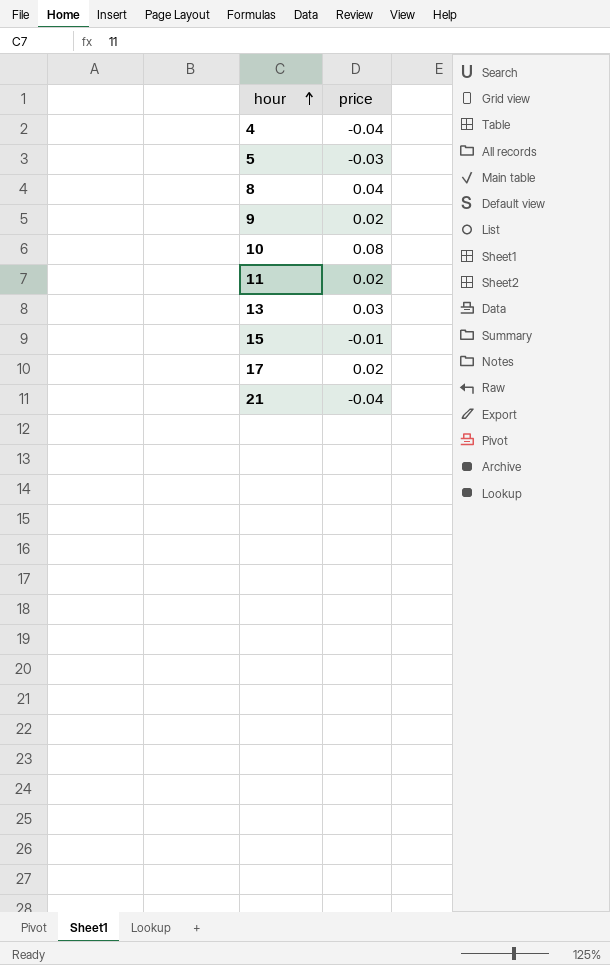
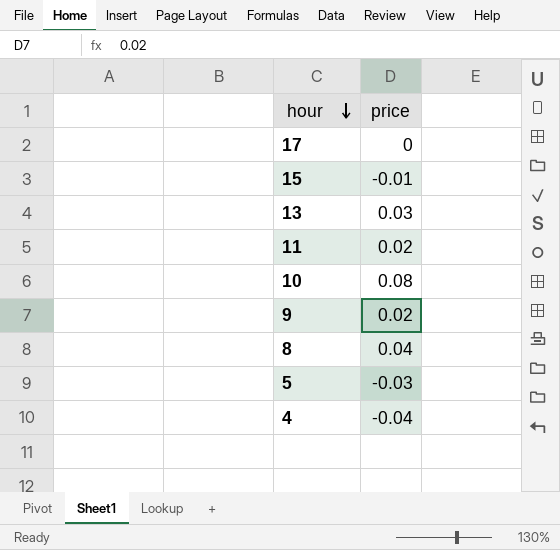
row order: hour ascending -> hour descending
row 21: -0.04 -> none
17 | price: 0.02 -> 0

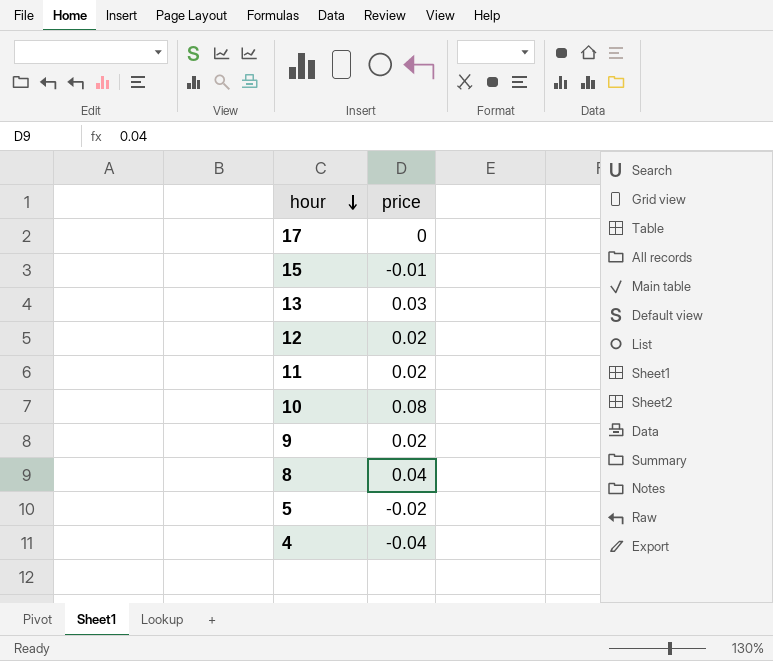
row 12: none -> 0.02
5 | price: -0.03 -> -0.02

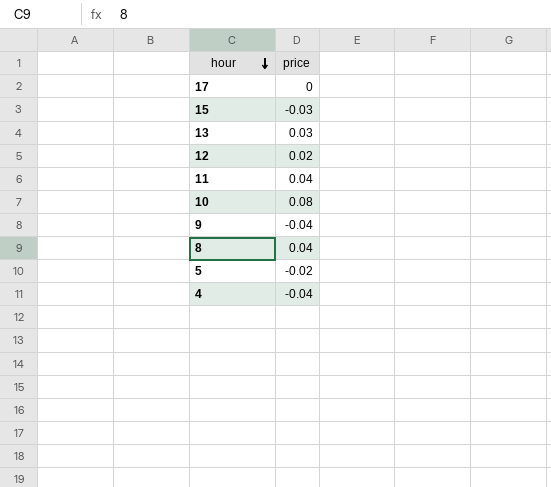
15 | price: -0.01 -> -0.03
11 | price: 0.02 -> 0.04
9 | price: 0.02 -> -0.04

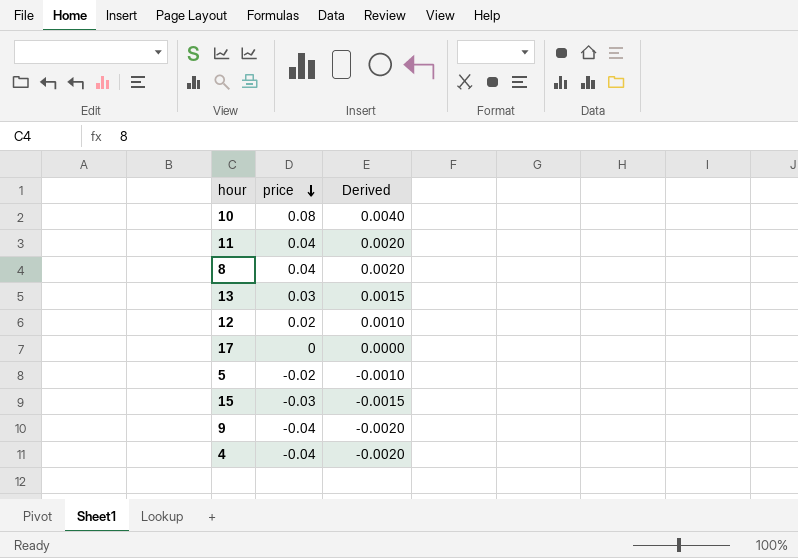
row order: hour descending -> price descending
column Derived | formula: none -> [price] * 0.05

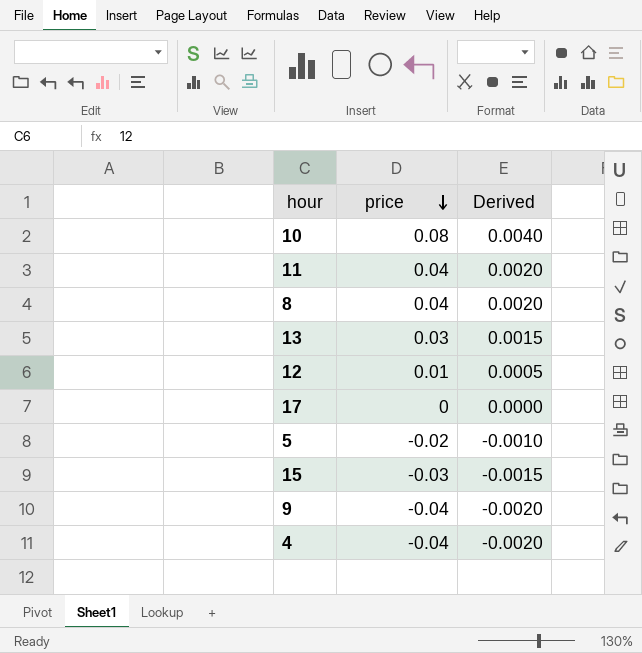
12 | price: 0.02 -> 0.01
12 | Derived: 0.0010 -> 0.0005

